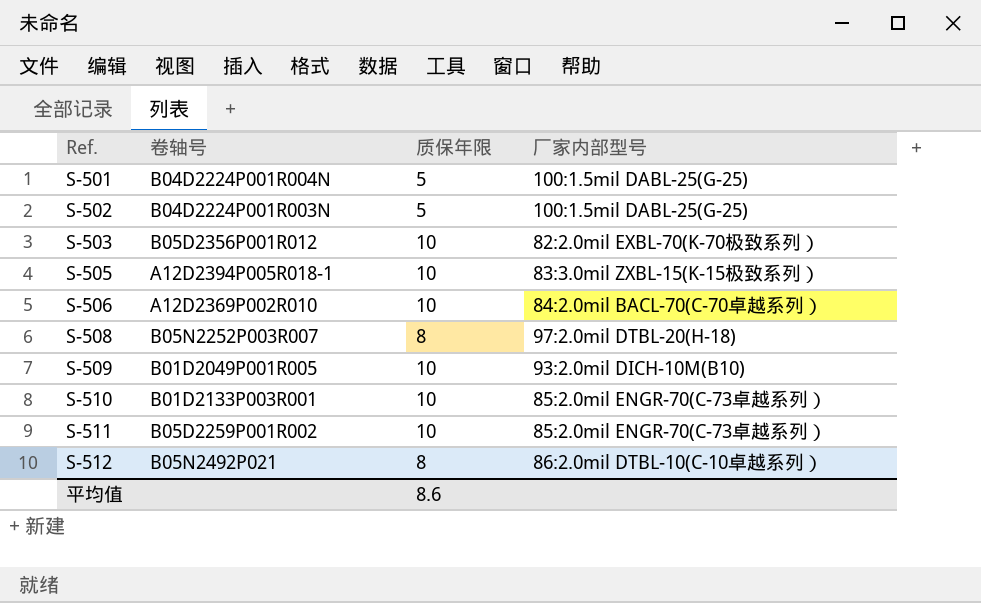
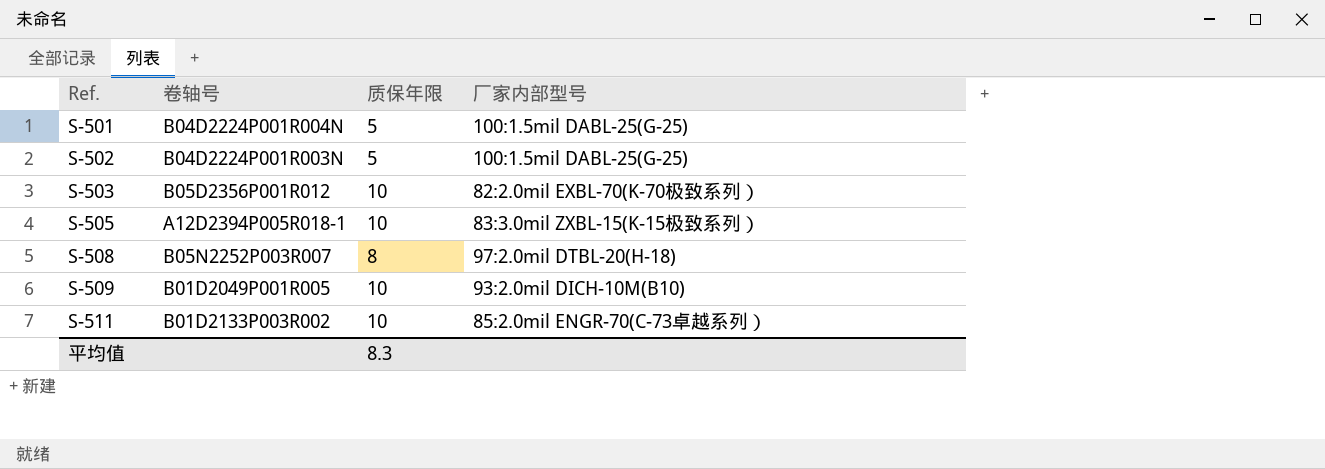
row S-506: A12D2369P002R010 | 10 | 84:2.0mil BACL-70(C-70卓越系列） -> none
row S-510: B01D2133P003R001 | 10 | 85:2.0mil ENGR-70(C-73卓越系列） -> none
row S-512: B05N2492P021 | 8 | 86:2.0mil DTBL-10(C-10卓越系列） -> none
S-511 | 卷轴号: B05D2259P001R002 -> B01D2133P003R002
平均值 | 质保年限: 8.6 -> 8.3

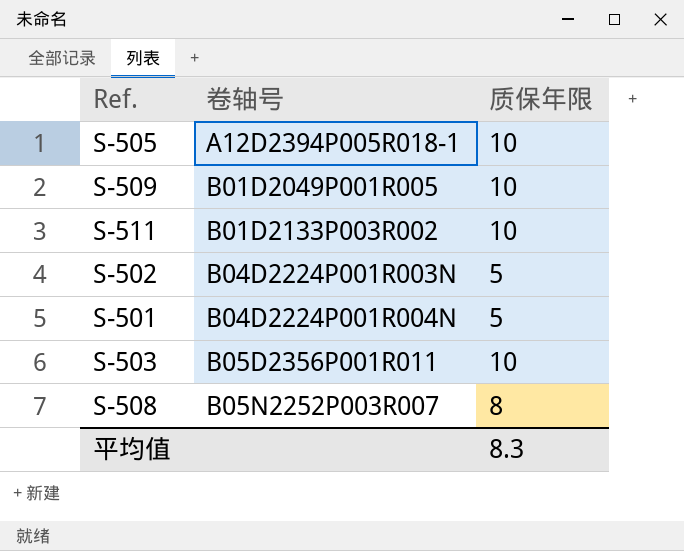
row order: Ref. ascending -> 卷轴号 ascending
column 厂家内部型号 | position: 4 -> none
S-503 | 卷轴号: B05D2356P001R012 -> B05D2356P001R011

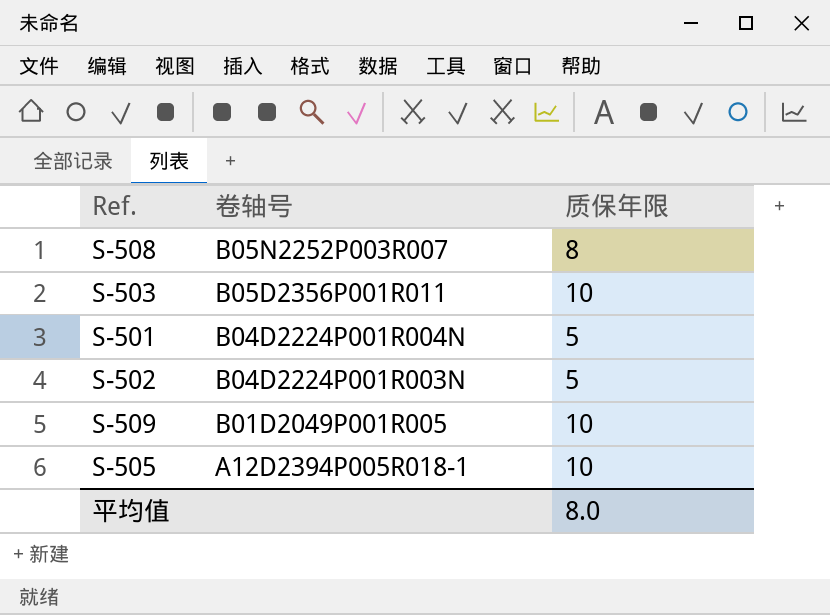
row order: 卷轴号 ascending -> 卷轴号 descending
row S-511: B01D2133P003R002 | 10 -> none
平均值 | 质保年限: 8.3 -> 8.0

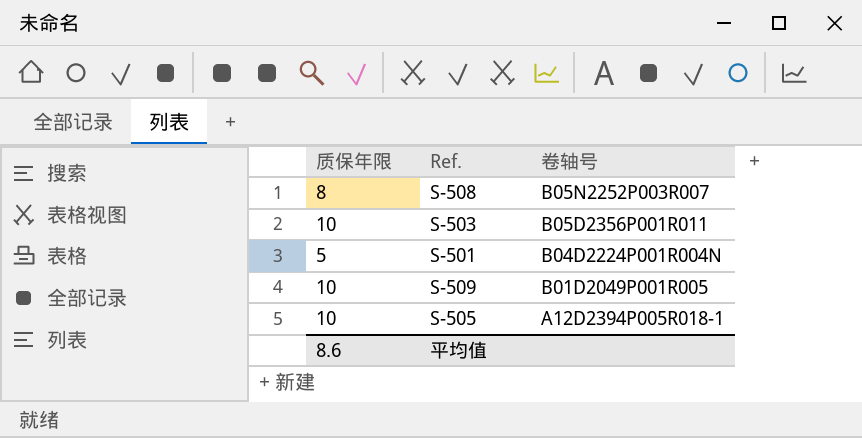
column 质保年限 | position: 3 -> 1
row S-502: B04D2224P001R003N | 5 -> none
平均值 | 质保年限: 8.0 -> 8.6

